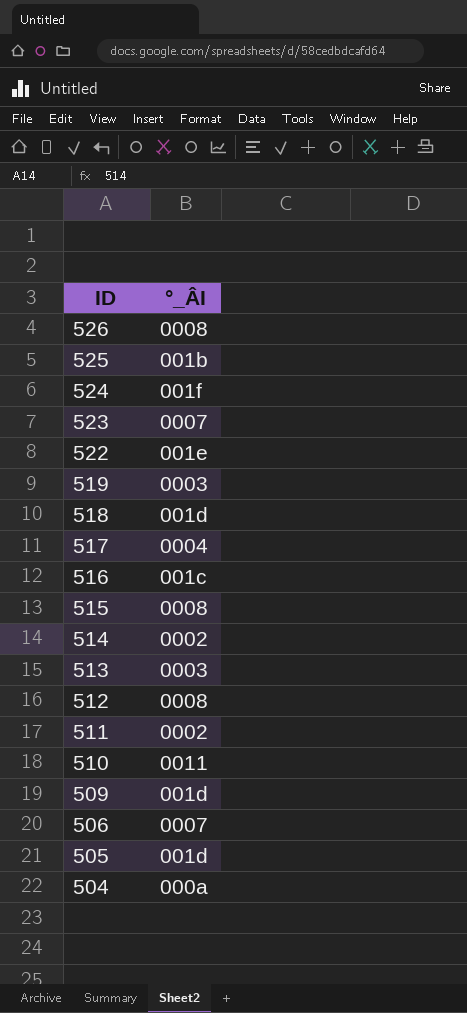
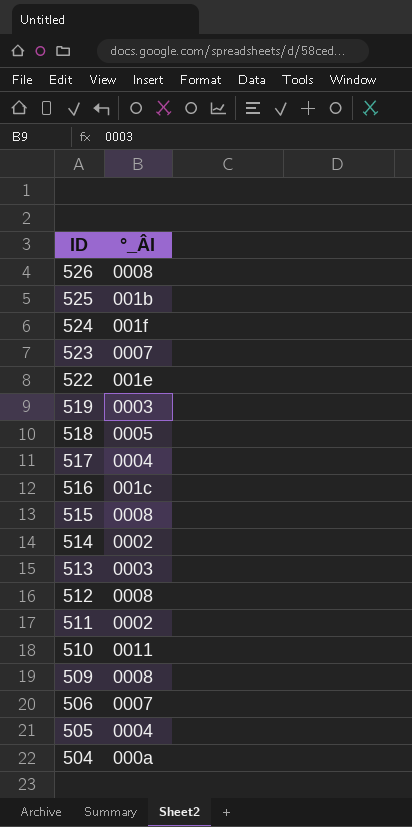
518 | °_ÂI: 001d -> 0005
509 | °_ÂI: 001d -> 0008
505 | °_ÂI: 001d -> 0004

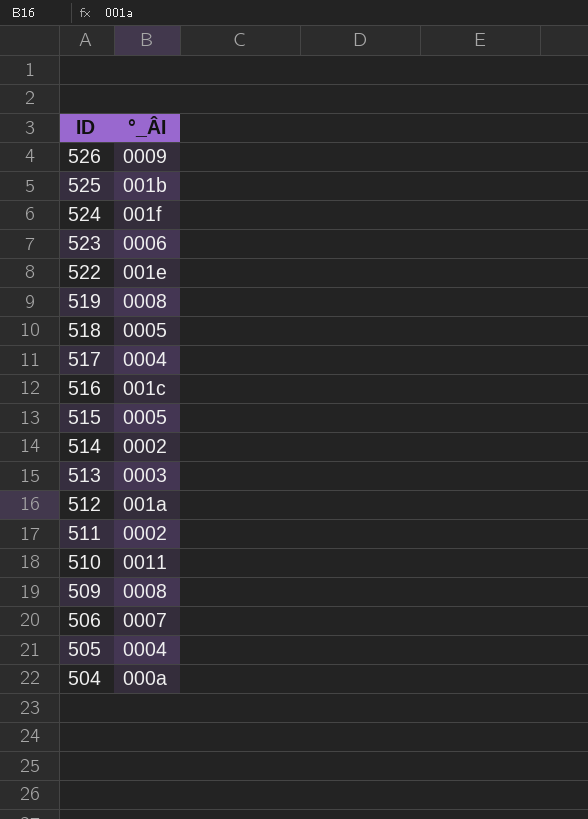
526 | °_ÂI: 0008 -> 0009
523 | °_ÂI: 0007 -> 0006
519 | °_ÂI: 0003 -> 0008
515 | °_ÂI: 0008 -> 0005
512 | °_ÂI: 0008 -> 001a

